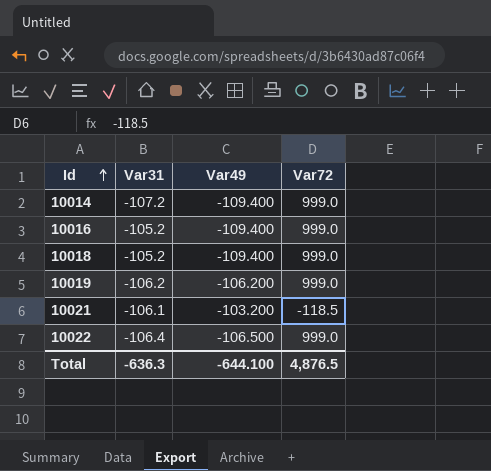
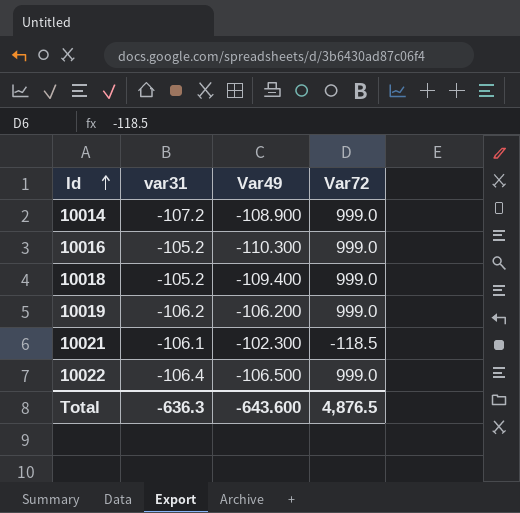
column name: Var31 -> var31
10014 | Var49: -109.400 -> -108.900
10016 | Var49: -109.400 -> -110.300
10021 | Var49: -103.200 -> -102.300
Total | Var49: -644.100 -> -643.600

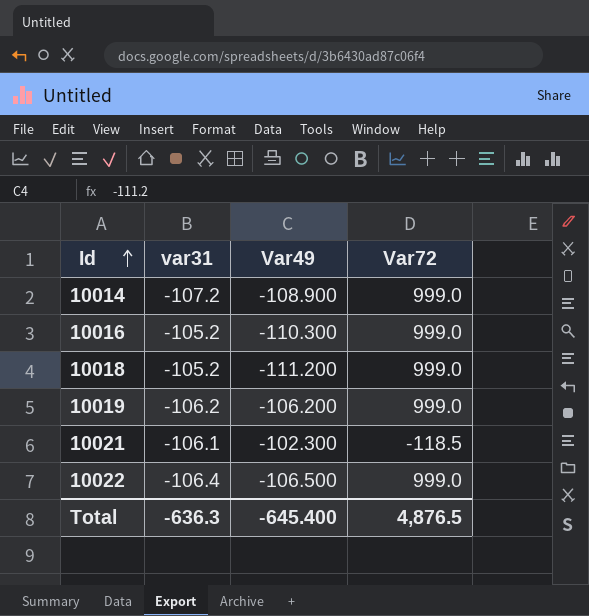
10018 | Var49: -109.400 -> -111.200
Total | Var49: -643.600 -> -645.400

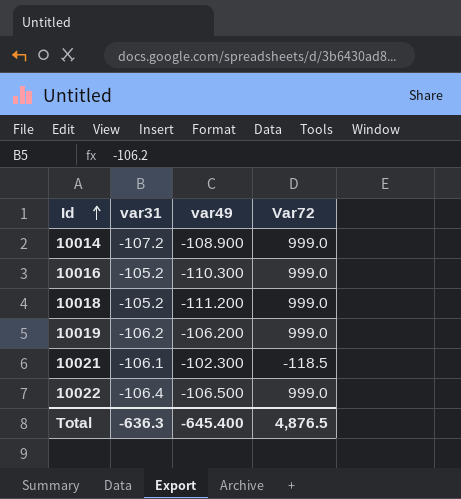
column name: Var49 -> var49

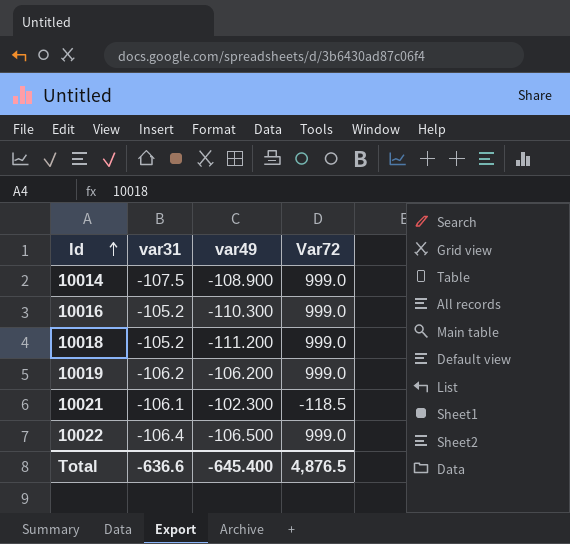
10014 | var31: -107.2 -> -107.5
Total | var31: -636.3 -> -636.6

